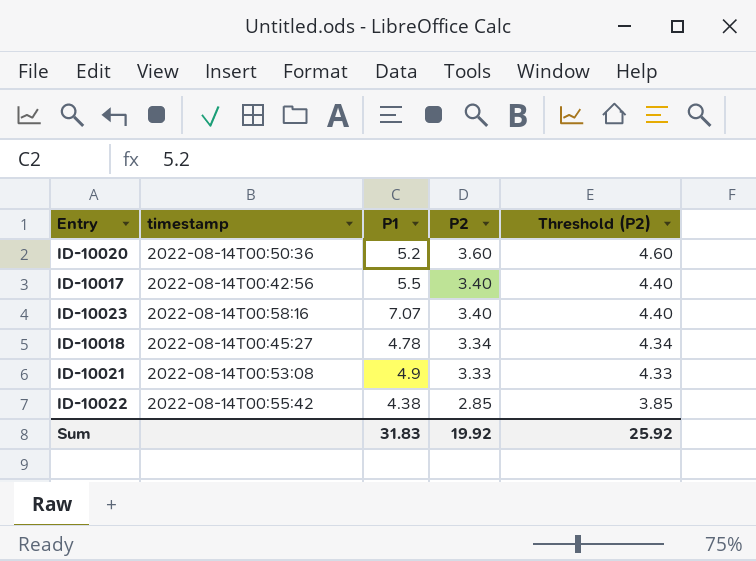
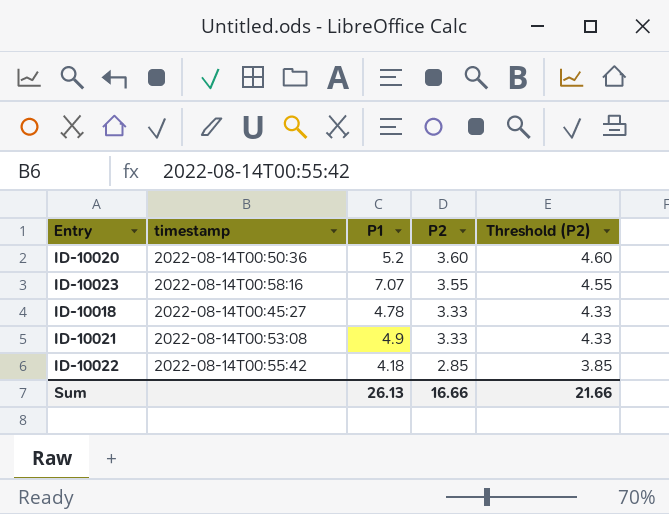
row ID-10017: 2022-08-14T00:42:56 | 5.5 | 3.40 | 4.40 -> none
ID-10023 | P2: 3.40 -> 3.55
ID-10023 | Threshold (P2): 4.40 -> 4.55
ID-10018 | P2: 3.34 -> 3.33
ID-10018 | Threshold (P2): 4.34 -> 4.33
ID-10022 | P1: 4.38 -> 4.18
Sum | P1: 31.83 -> 26.13
Sum | P2: 19.92 -> 16.66
Sum | Threshold (P2): 25.92 -> 21.66

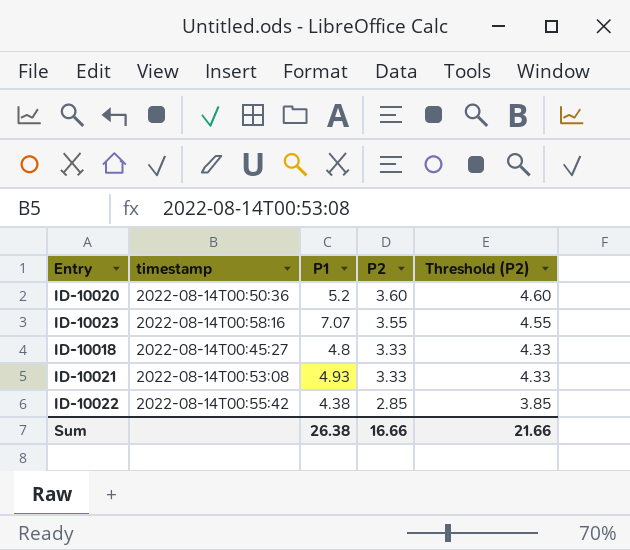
ID-10018 | P1: 4.78 -> 4.8
ID-10021 | P1: 4.9 -> 4.93
ID-10022 | P1: 4.18 -> 4.38
Sum | P1: 26.13 -> 26.38

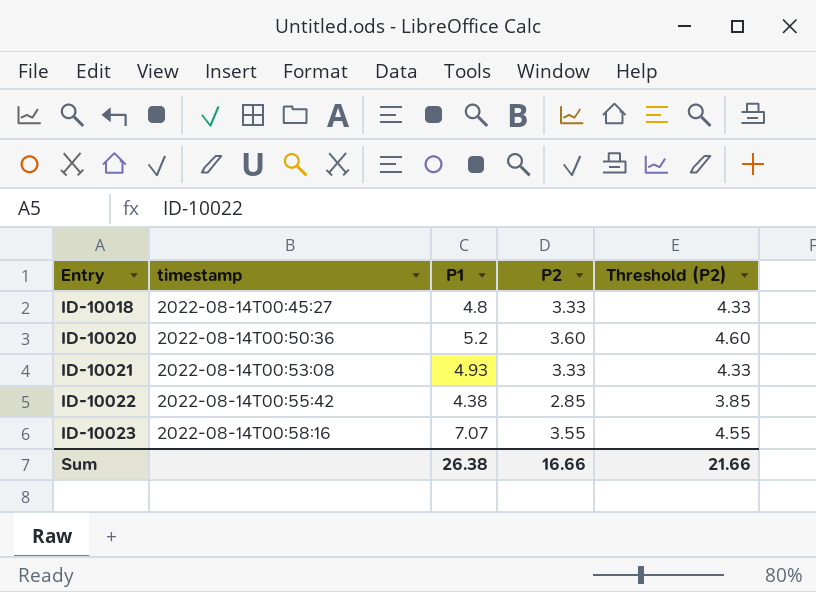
row order: P2 descending -> Entry ascending

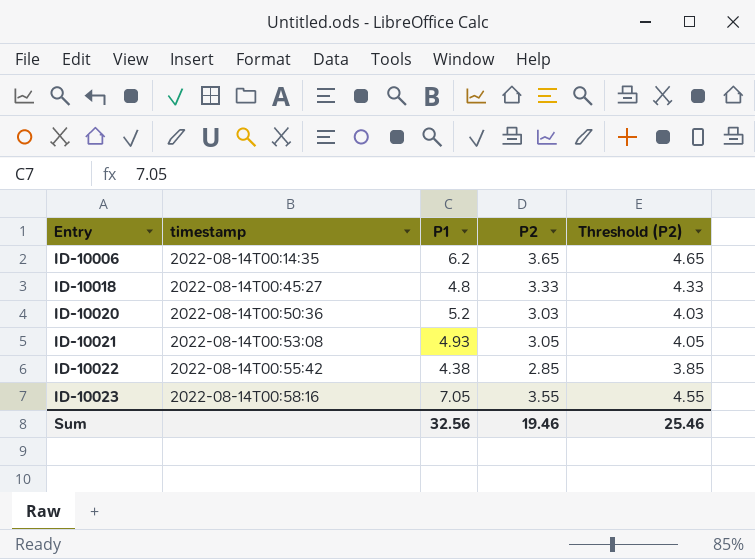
row ID-10006: none -> 2022-08-14T00:14:35 | 6.2 | 3.65 | 4.65
ID-10020 | P2: 3.60 -> 3.03
ID-10020 | Threshold (P2): 4.60 -> 4.03
ID-10021 | P2: 3.33 -> 3.05
ID-10021 | Threshold (P2): 4.33 -> 4.05
ID-10023 | P1: 7.07 -> 7.05
Sum | P1: 26.38 -> 32.56
Sum | P2: 16.66 -> 19.46
Sum | Threshold (P2): 21.66 -> 25.46

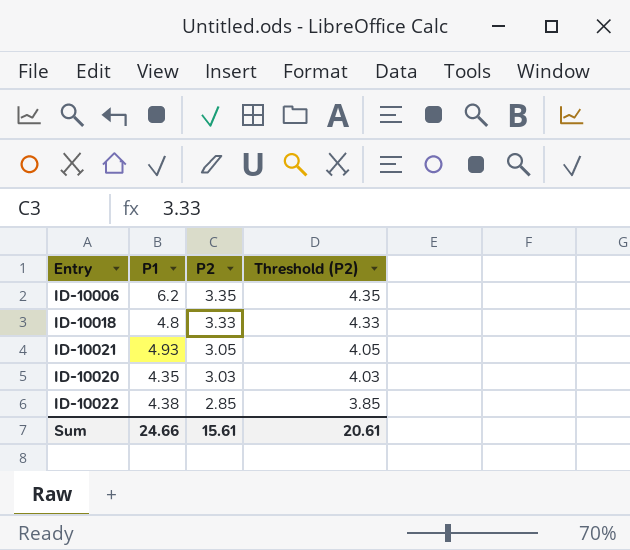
row order: Entry ascending -> P2 descending
column timestamp | position: 2 -> none
row ID-10023: 2022-08-14T00:58:16 | 7.05 | 3.55 | 4.55 -> none
ID-10006 | P2: 3.65 -> 3.35
ID-10006 | Threshold (P2): 4.65 -> 4.35
ID-10020 | P1: 5.2 -> 4.35
Sum | P1: 32.56 -> 24.66
Sum | P2: 19.46 -> 15.61
Sum | Threshold (P2): 25.46 -> 20.61

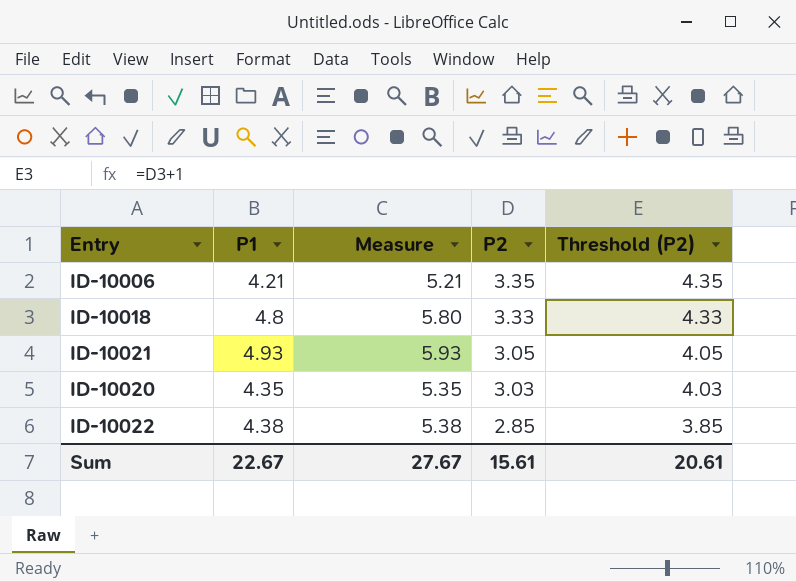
column Measure | formula: none -> [P1] + 1
ID-10006 | P1: 6.2 -> 4.21
Sum | P1: 24.66 -> 22.67

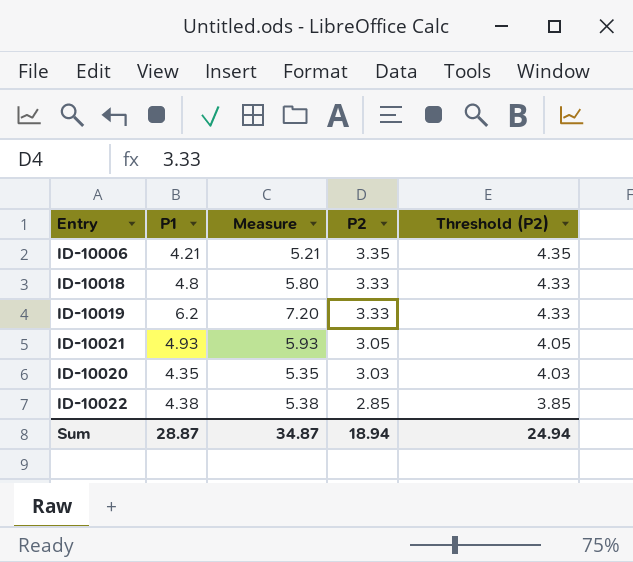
row ID-10019: none -> 6.2 | 7.20 | 3.33 | 4.33
Sum | P1: 22.67 -> 28.87
Sum | Measure: 27.67 -> 34.87
Sum | P2: 15.61 -> 18.94
Sum | Threshold (P2): 20.61 -> 24.94

